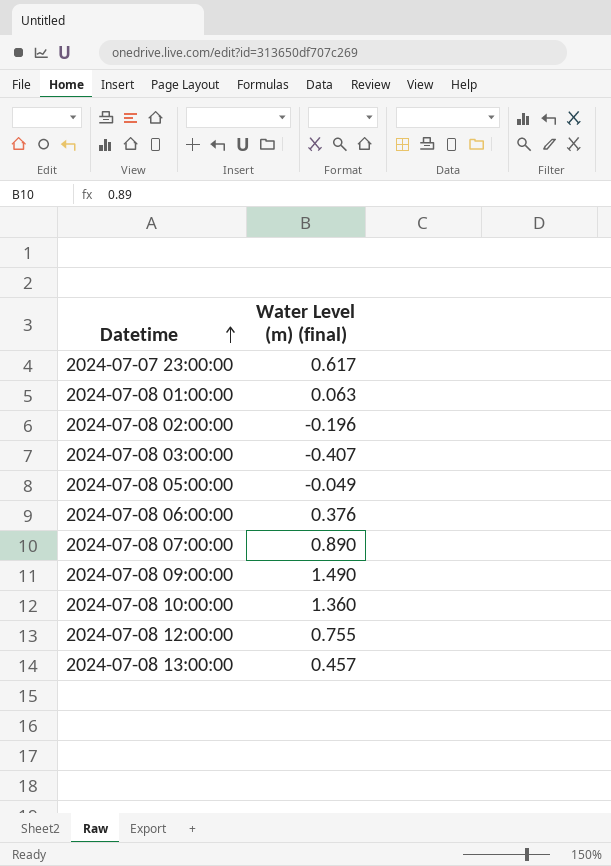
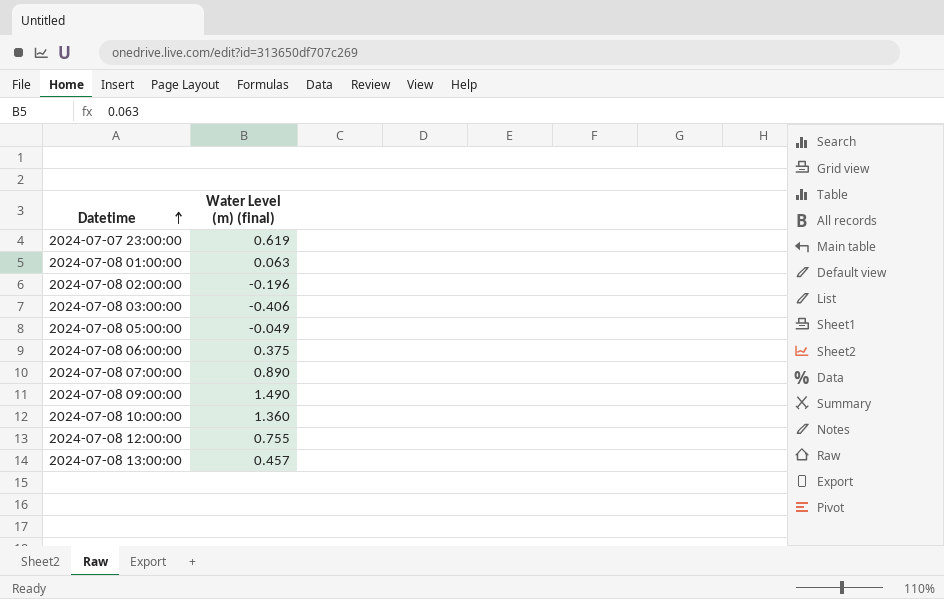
2024-07-07 23:00:00 | Water Level (m) (final): 0.617 -> 0.619
2024-07-08 03:00:00 | Water Level (m) (final): -0.407 -> -0.406
2024-07-08 06:00:00 | Water Level (m) (final): 0.376 -> 0.375

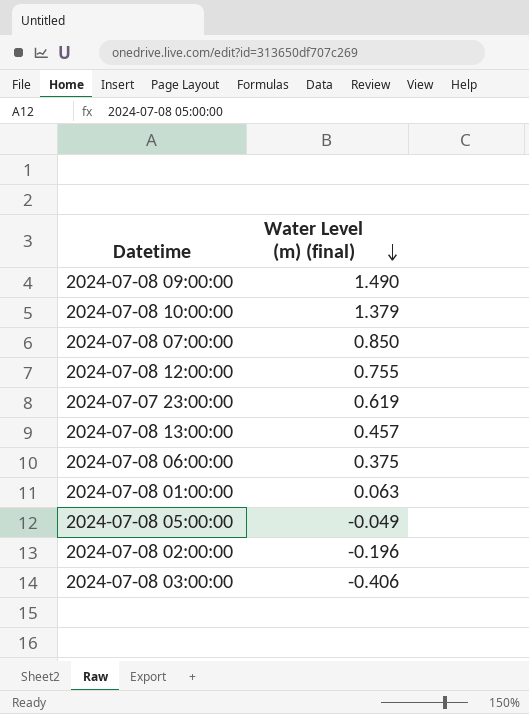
row order: Datetime ascending -> Water Level (m) (final) descending
2024-07-08 10:00:00 | Water Level (m) (final): 1.360 -> 1.379
2024-07-08 07:00:00 | Water Level (m) (final): 0.890 -> 0.850

